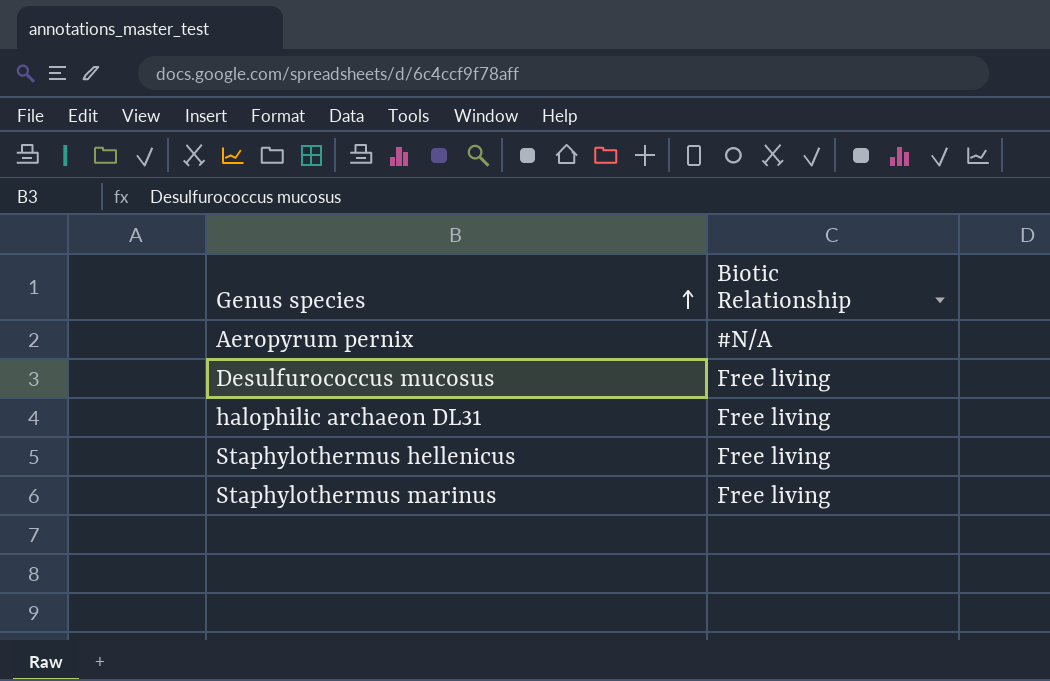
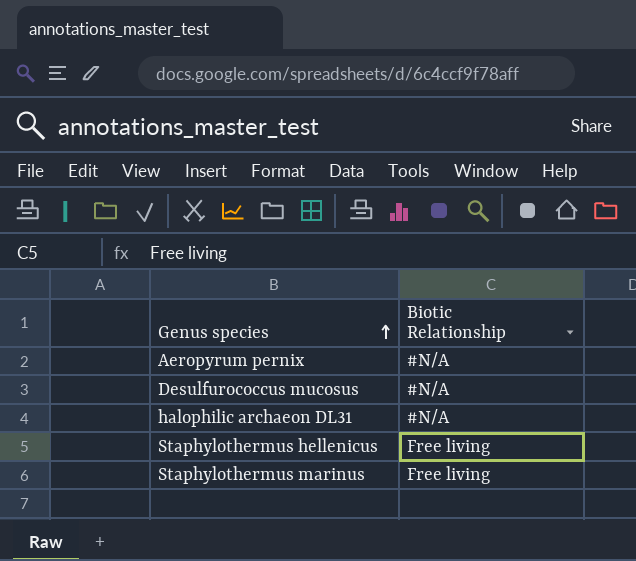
Desulfurococcus mucosus | Biotic Relationship: Free living -> #N/A
halophilic archaeon DL31 | Biotic Relationship: Free living -> #N/A

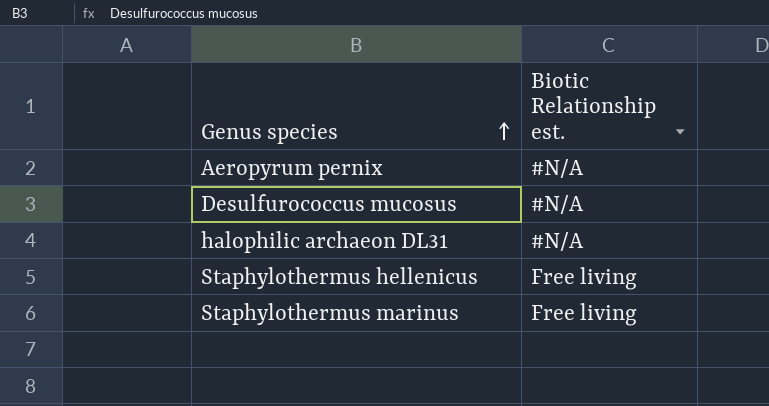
column name: Biotic Relationship -> Biotic Relationship est.

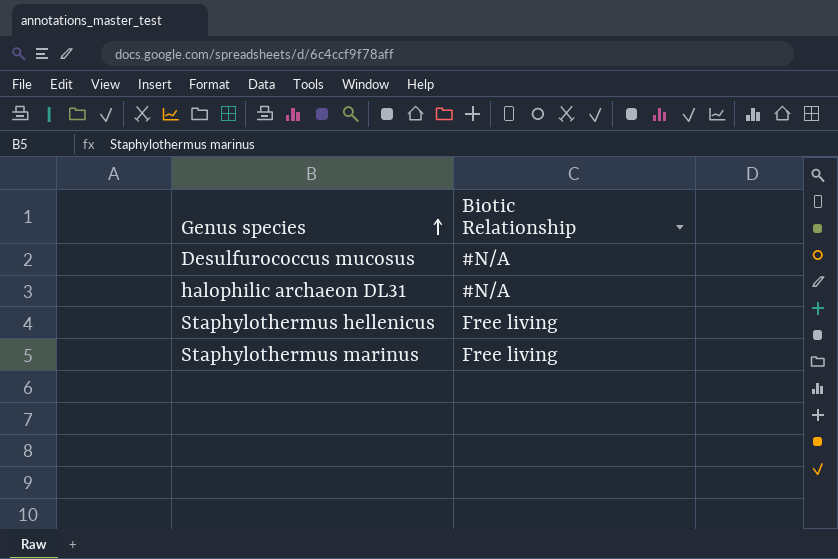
column name: Biotic Relationship est. -> Biotic Relationship
row Aeropyrum pernix: #N/A -> none

